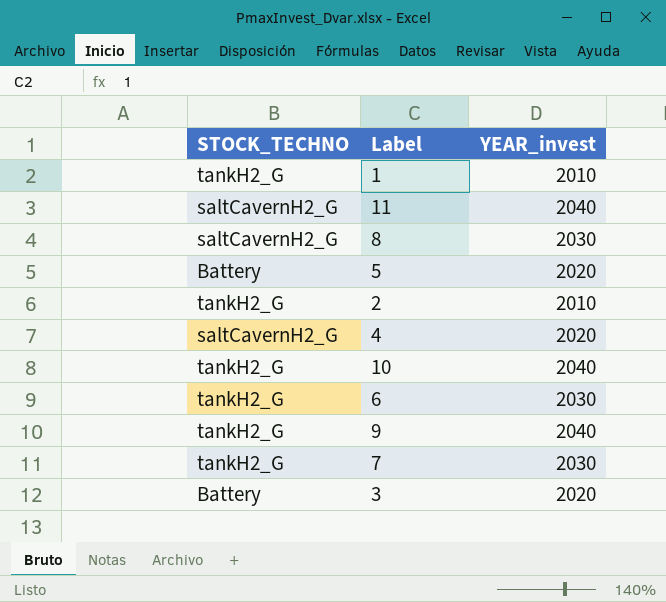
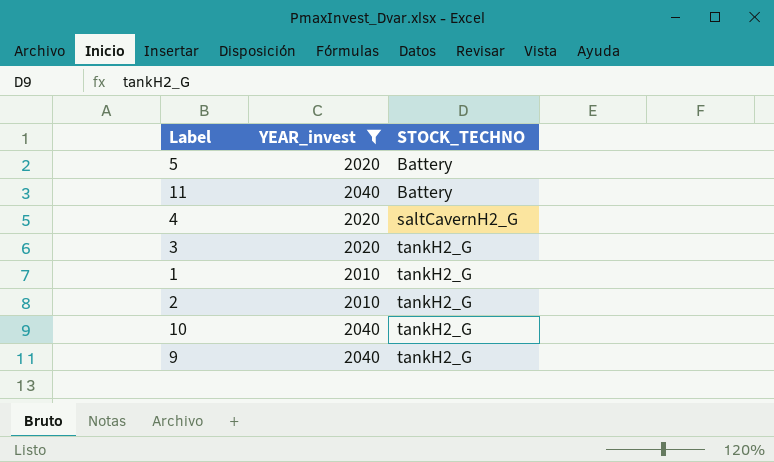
filter: none -> YEAR_invest != 2030
row order: none -> STOCK_TECHNO ascending
column STOCK_TECHNO | position: 1 -> 3
11 | STOCK_TECHNO: saltCavernH2_G -> Battery
3 | STOCK_TECHNO: Battery -> tankH2_G

